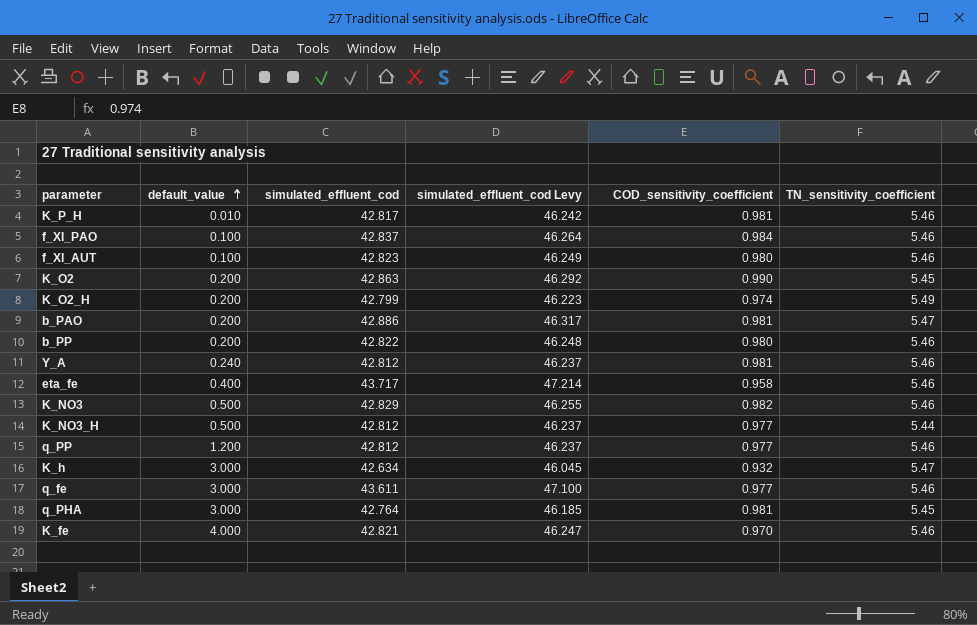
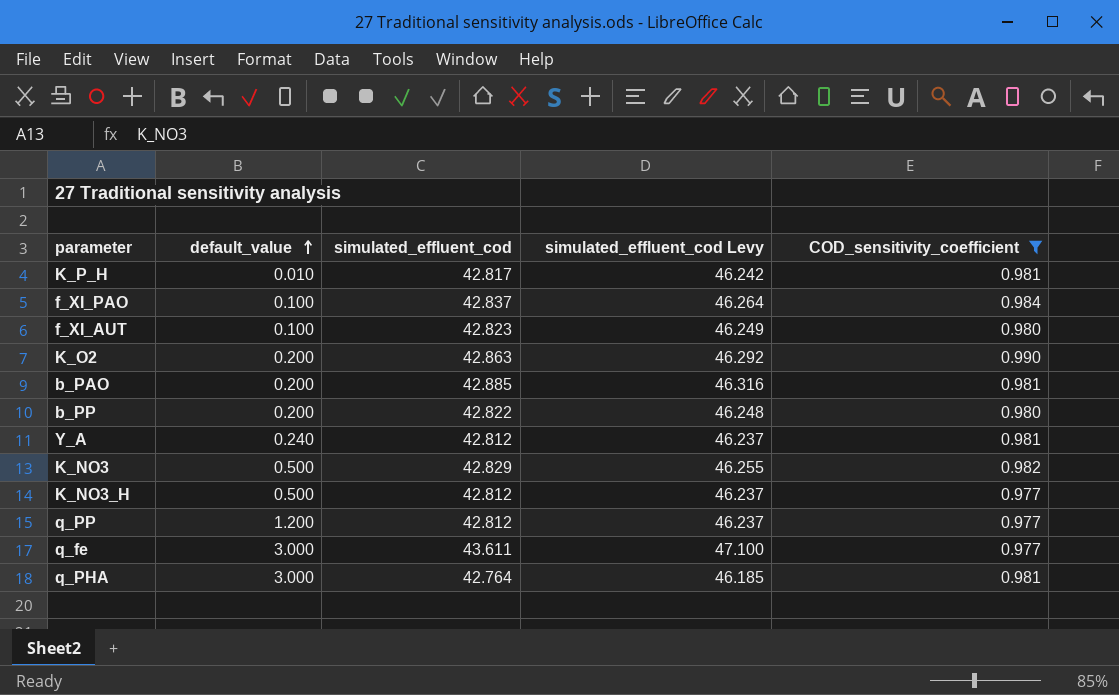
filter: none -> COD_sensitivity_coefficient >= 0.977
column TN_sensitivity_coefficient | position: 6 -> none
b_PAO | simulated_effluent_cod: 42.886 -> 42.885
b_PAO | simulated_effluent_cod Levy: 46.317 -> 46.316

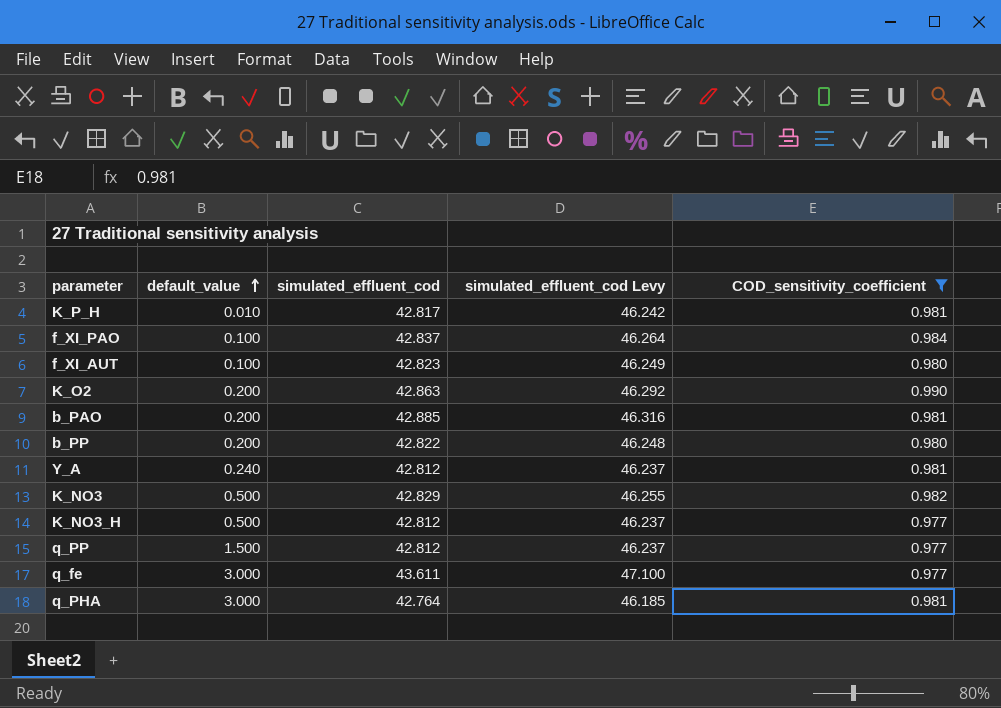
q_PP | default_value: 1.200 -> 1.500

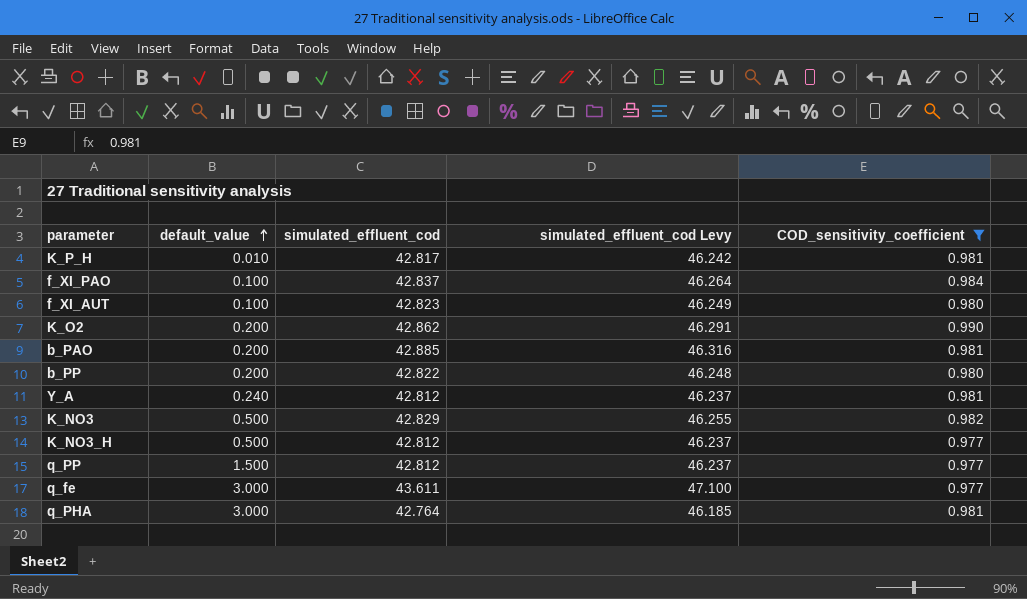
K_O2 | simulated_effluent_cod: 42.863 -> 42.862
K_O2 | simulated_effluent_cod Levy: 46.292 -> 46.291

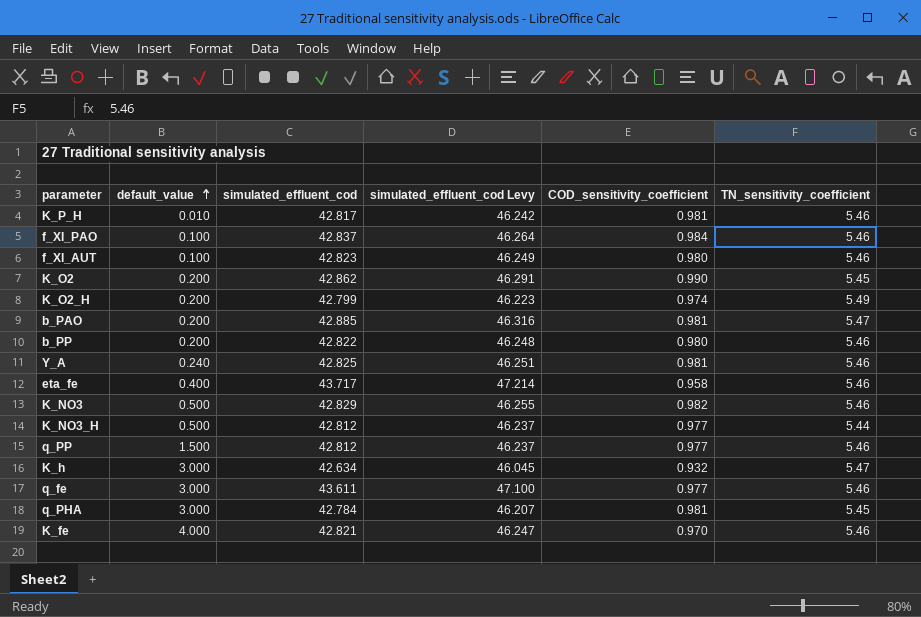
filter: COD_sensitivity_coefficient >= 0.977 -> none
column TN_sensitivity_coefficient | position: none -> 6
Y_A | simulated_effluent_cod: 42.812 -> 42.825
Y_A | simulated_effluent_cod Levy: 46.237 -> 46.251
q_PHA | simulated_effluent_cod: 42.764 -> 42.784
q_PHA | simulated_effluent_cod Levy: 46.185 -> 46.207

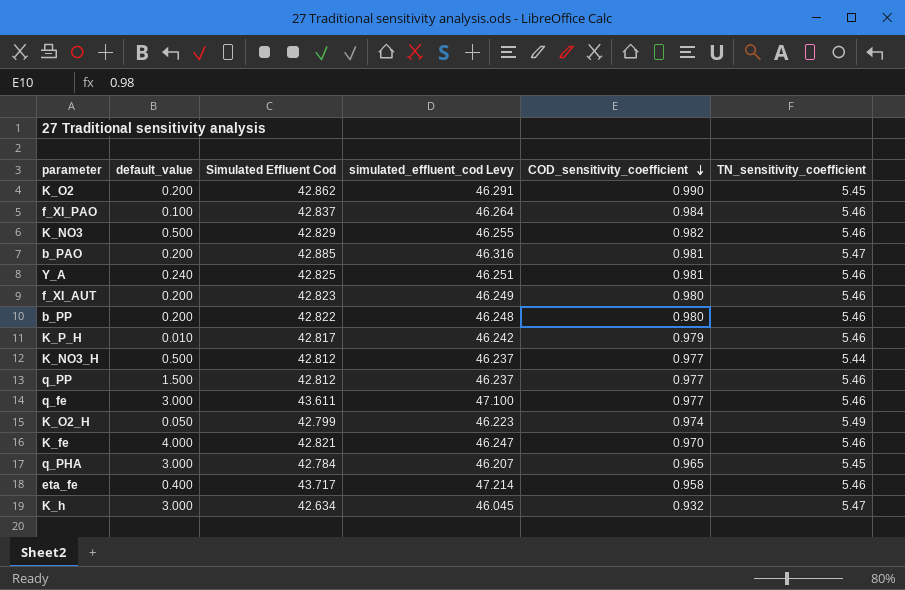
row order: default_value ascending -> COD_sensitivity_coefficient descending
column name: simulated_effluent_cod -> Simulated Effluent Cod
f_XI_AUT | default_value: 0.100 -> 0.200
K_P_H | COD_sensitivity_coefficient: 0.981 -> 0.979
K_O2_H | default_value: 0.200 -> 0.050
q_PHA | COD_sensitivity_coefficient: 0.981 -> 0.965

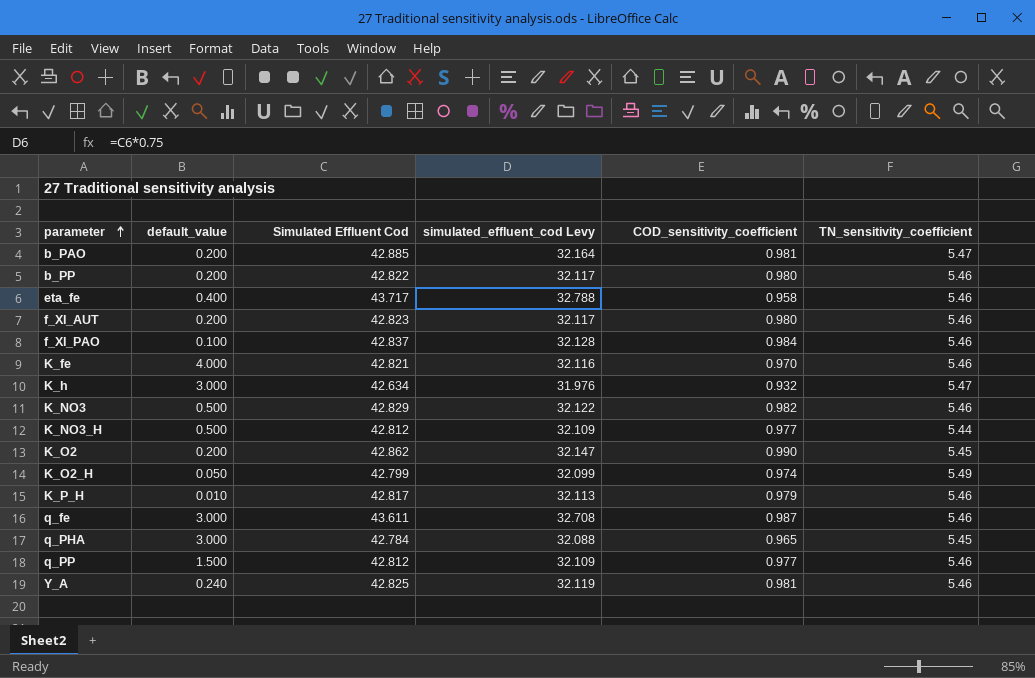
row order: COD_sensitivity_coefficient descending -> parameter ascending
column simulated_effluent_cod Levy | formula: [Simulated Effluent Cod] * 1.08 -> [Simulated Effluent Cod] * 0.75
q_fe | COD_sensitivity_coefficient: 0.977 -> 0.987

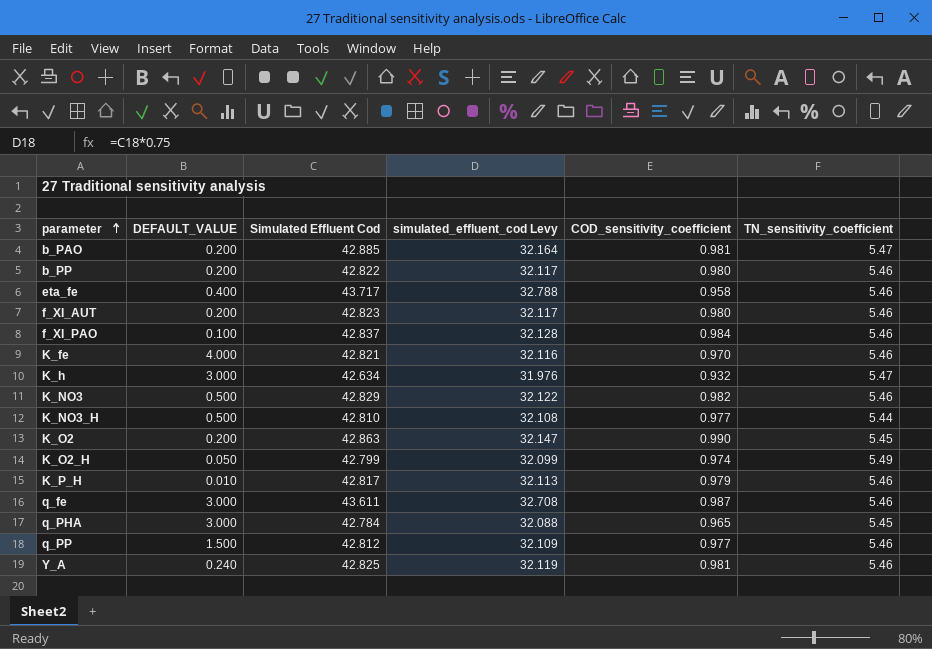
column name: default_value -> DEFAULT_VALUE
K_NO3_H | Simulated Effluent Cod: 42.812 -> 42.810
K_NO3_H | simulated_effluent_cod Levy: 32.109 -> 32.108
K_O2 | Simulated Effluent Cod: 42.862 -> 42.863

